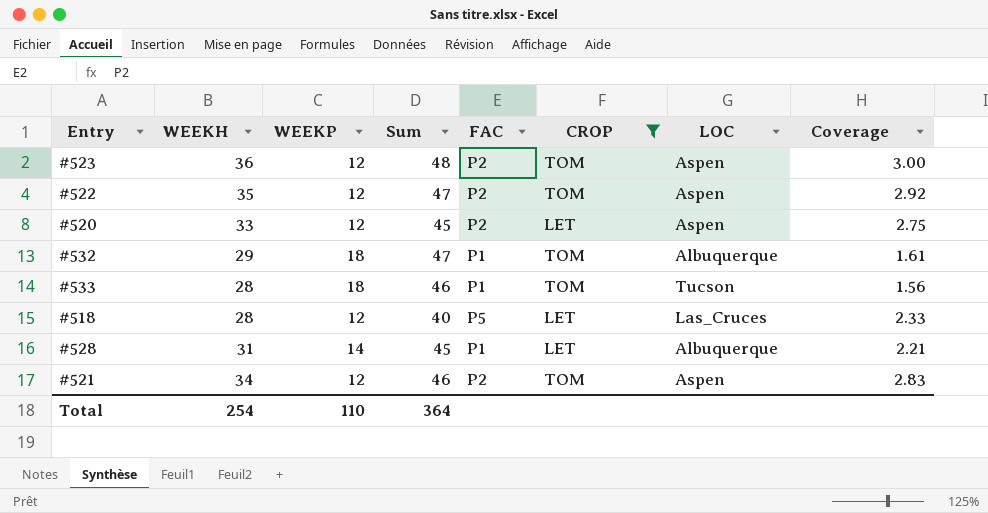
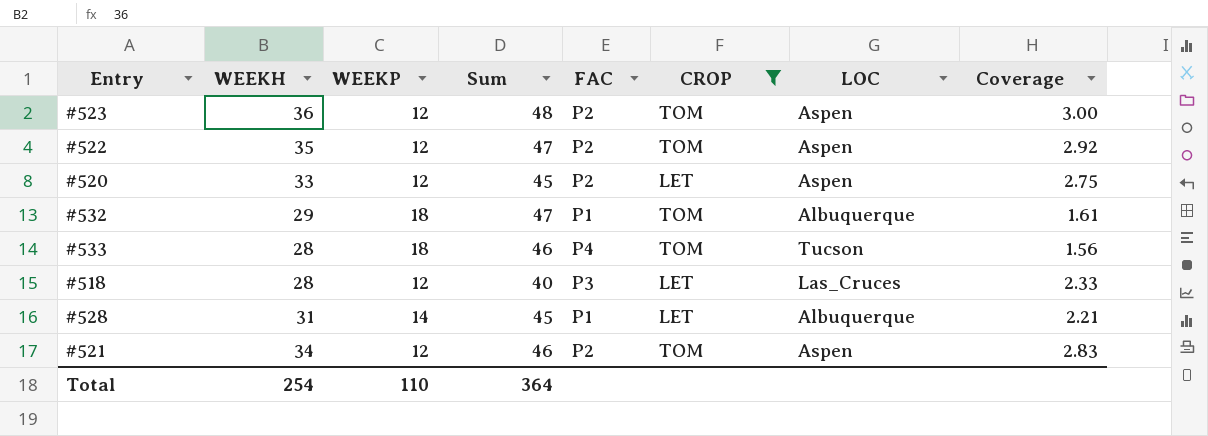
#533 | FAC: P1 -> P4
#518 | FAC: P5 -> P3

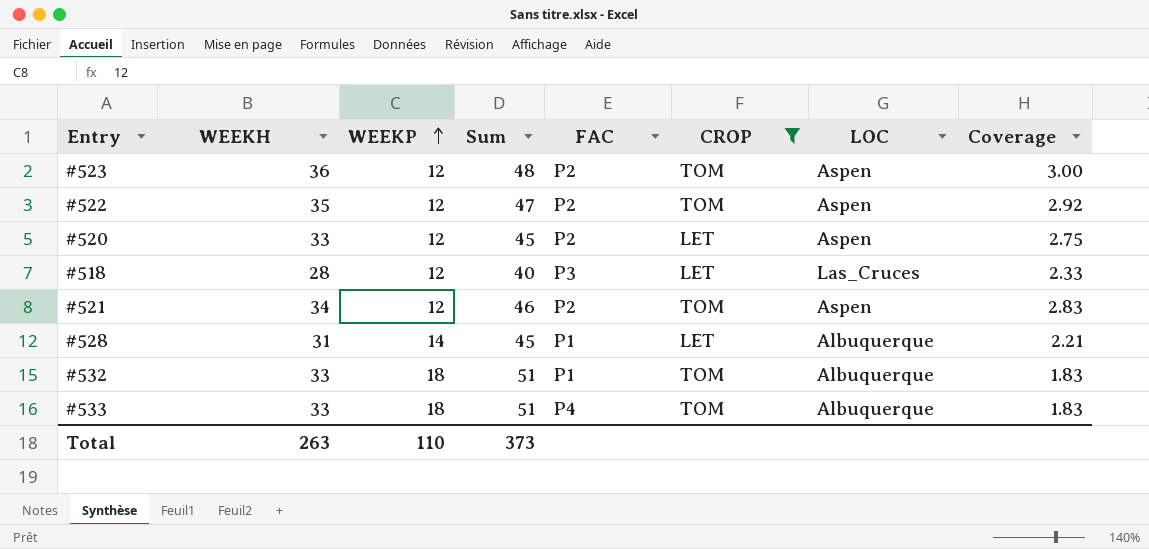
row order: none -> WEEKP ascending
#532 | WEEKH: 29 -> 33
#532 | Sum: 47 -> 51
#532 | Coverage: 1.61 -> 1.83
#533 | WEEKH: 28 -> 33
#533 | Sum: 46 -> 51
#533 | LOC: Tucson -> Albuquerque
#533 | Coverage: 1.56 -> 1.83
Total | WEEKH: 254 -> 263
Total | Sum: 364 -> 373

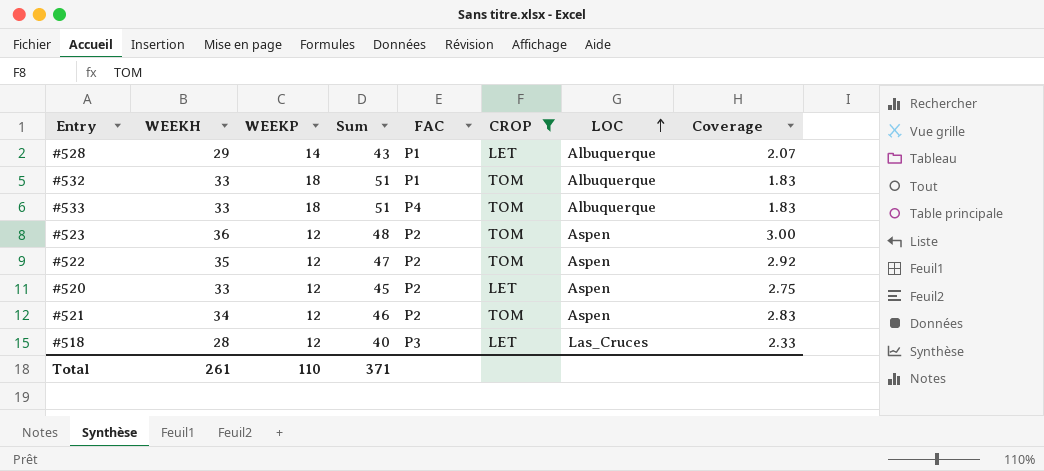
row order: WEEKP ascending -> LOC ascending
#528 | WEEKH: 31 -> 29
#528 | Sum: 45 -> 43
#528 | Coverage: 2.21 -> 2.07
Total | WEEKH: 263 -> 261
Total | Sum: 373 -> 371

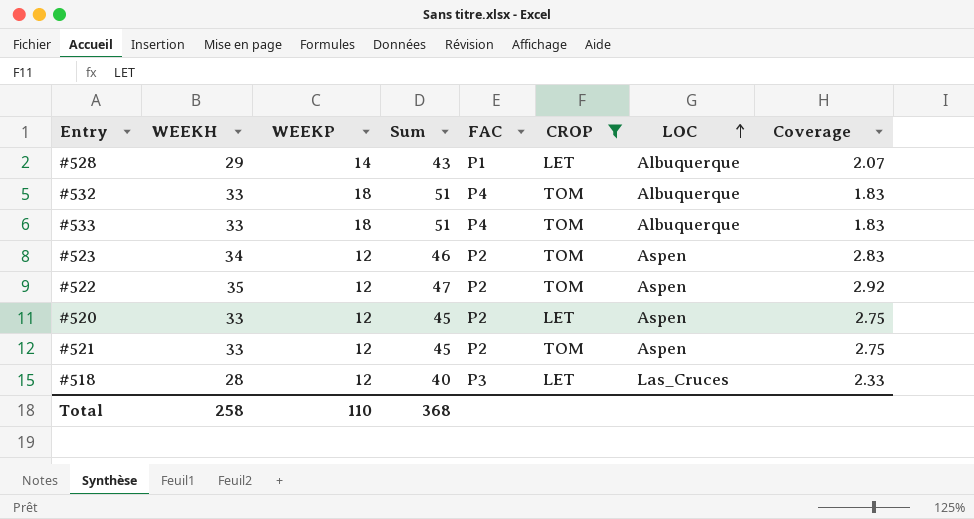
#532 | FAC: P1 -> P4
#523 | WEEKH: 36 -> 34
#523 | Sum: 48 -> 46
#523 | Coverage: 3.00 -> 2.83
#521 | WEEKH: 34 -> 33
#521 | Sum: 46 -> 45
#521 | Coverage: 2.83 -> 2.75
Total | WEEKH: 261 -> 258
Total | Sum: 371 -> 368

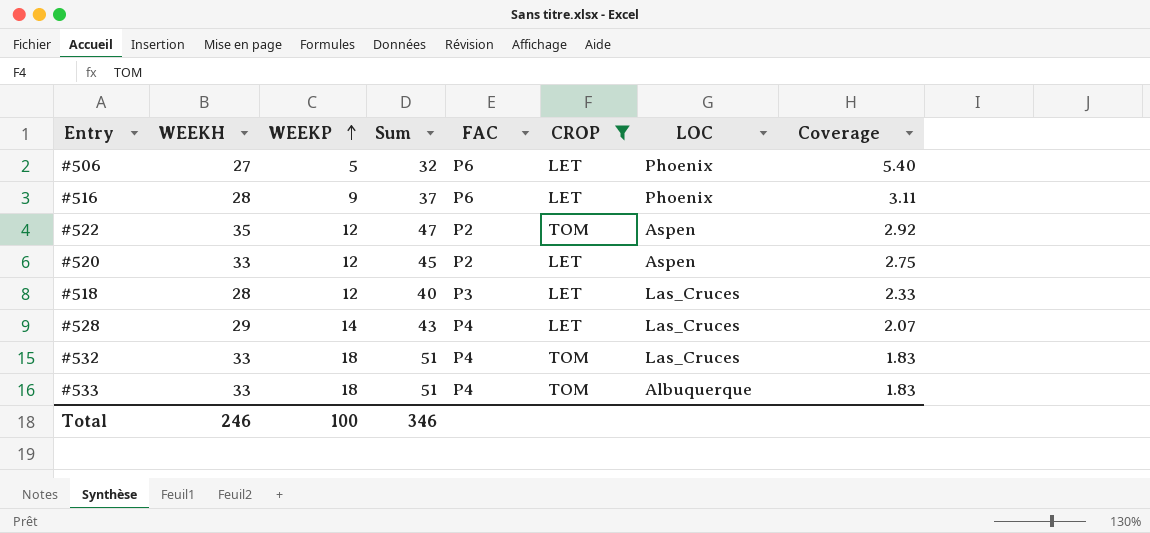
row order: LOC ascending -> WEEKP ascending
row #523: 34 | 12 | 46 | P2 | TOM | Aspen | 2.83 -> none
row #521: 33 | 12 | 45 | P2 | TOM | Aspen | 2.75 -> none
row #506: none -> 27 | 5 | 32 | P6 | LET | Phoenix | 5.40
row #516: none -> 28 | 9 | 37 | P6 | LET | Phoenix | 3.11
#528 | FAC: P1 -> P4
#528 | LOC: Albuquerque -> Las_Cruces
#532 | LOC: Albuquerque -> Las_Cruces
Total | WEEKH: 258 -> 246
Total | WEEKP: 110 -> 100
Total | Sum: 368 -> 346

